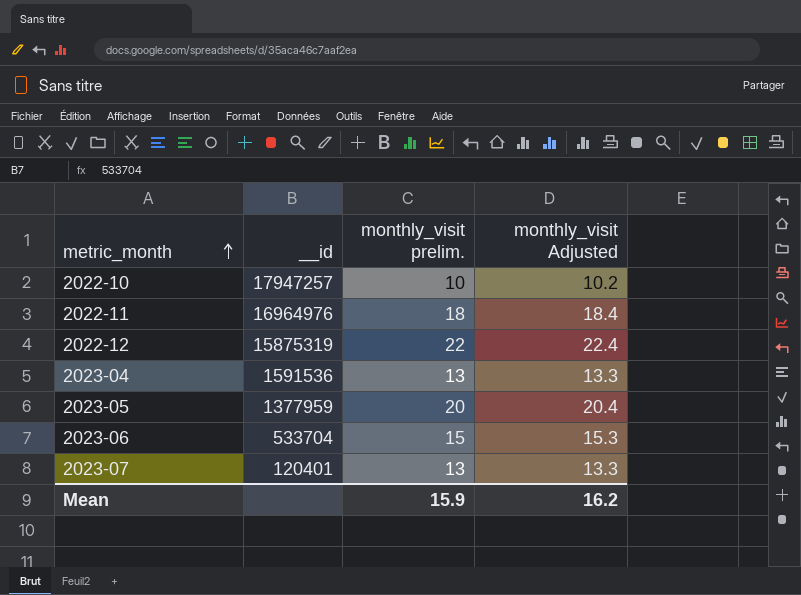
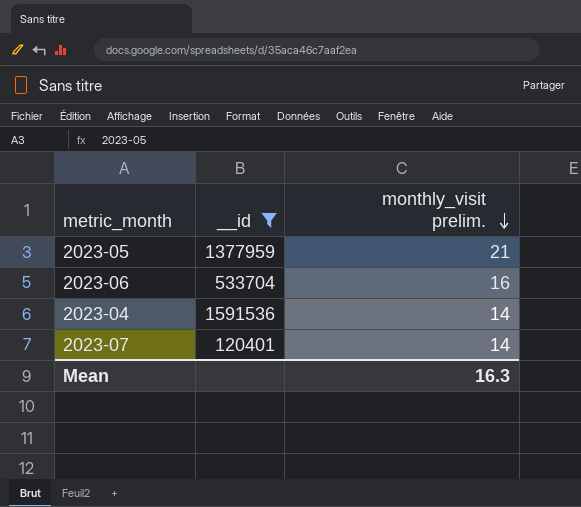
filter: none -> __id <= 1591536
row order: metric_month ascending -> monthly_visit prelim. descending
column monthly_visit Adjusted | formula: [monthly_visit prelim.] * 1.02 -> none
2023-05 | monthly_visit prelim.: 20 -> 21
2023-06 | monthly_visit prelim.: 15 -> 16
2023-04 | monthly_visit prelim.: 13 -> 14
2023-07 | monthly_visit prelim.: 13 -> 14
Mean | monthly_visit prelim.: 15.9 -> 16.3

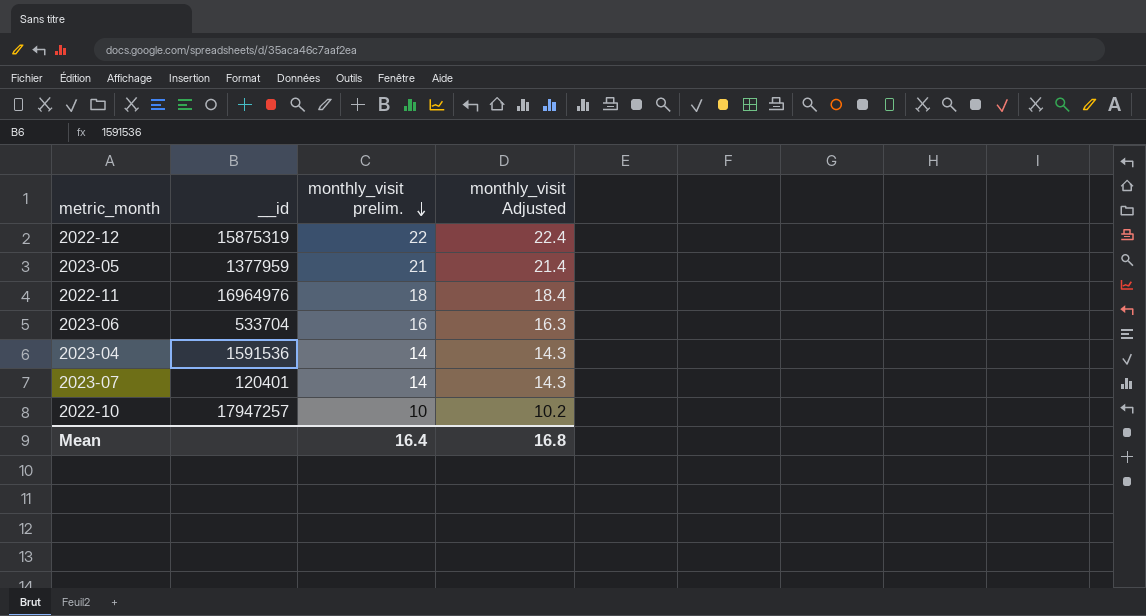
filter: __id <= 1591536 -> none
column monthly_visit Adjusted | formula: none -> [monthly_visit prelim.] * 1.02
Mean | monthly_visit prelim.: 16.3 -> 16.4

